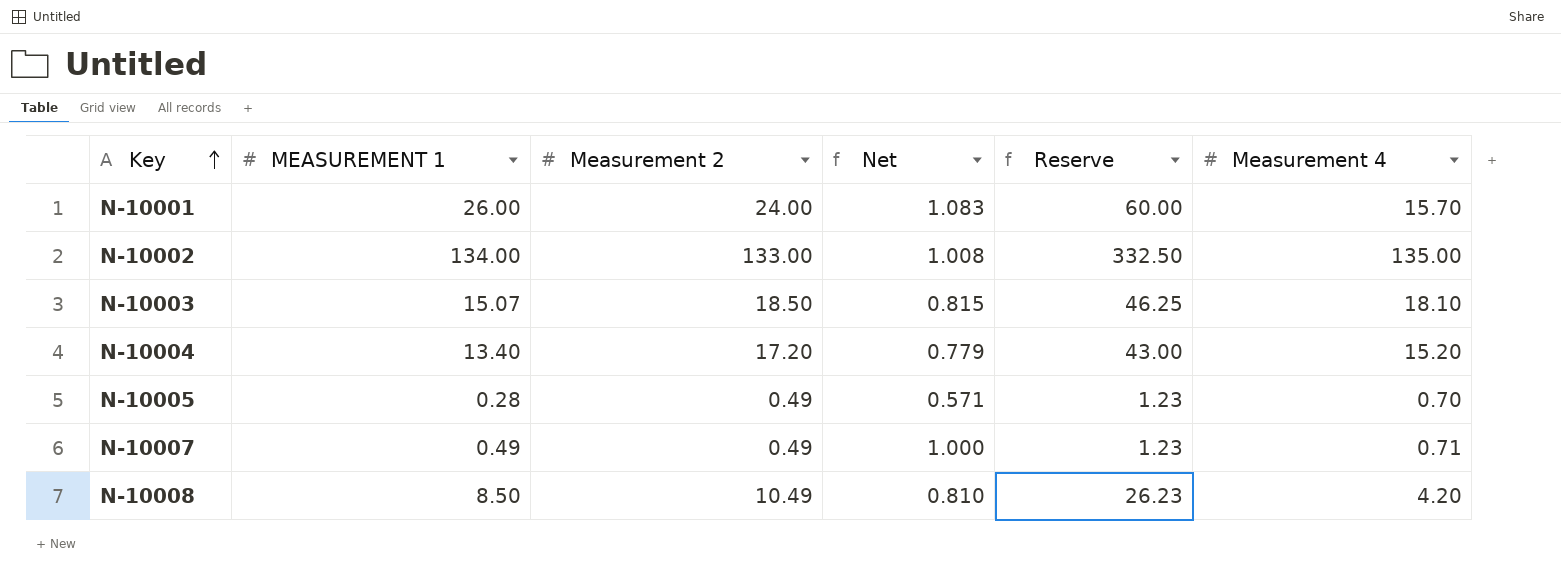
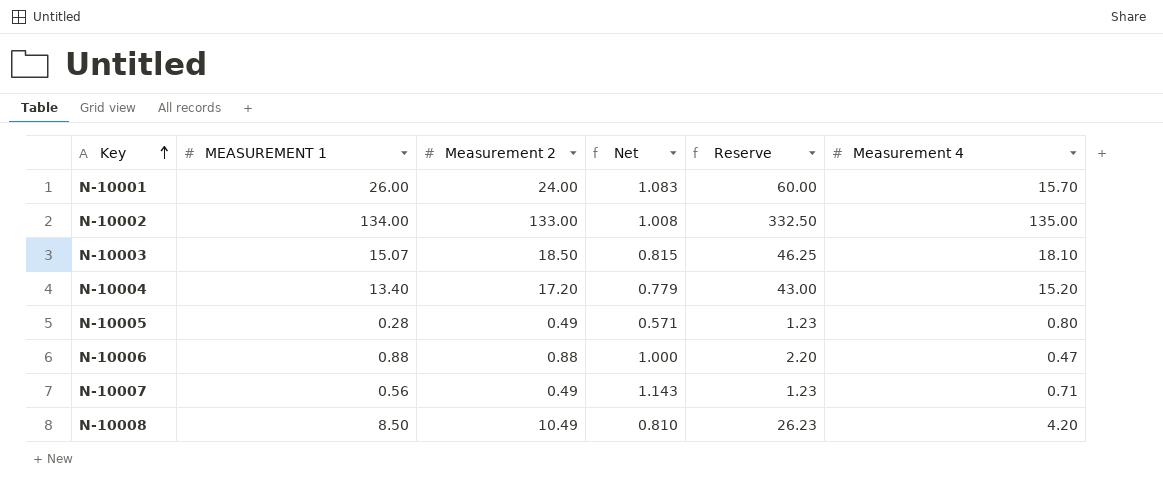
N-10005 | Measurement 4: 0.70 -> 0.80
row N-10006: none -> 0.88 | 0.88 | 1.000 | 2.20 | 0.47
N-10007 | MEASUREMENT 1: 0.49 -> 0.56
N-10007 | Net: 1.000 -> 1.143

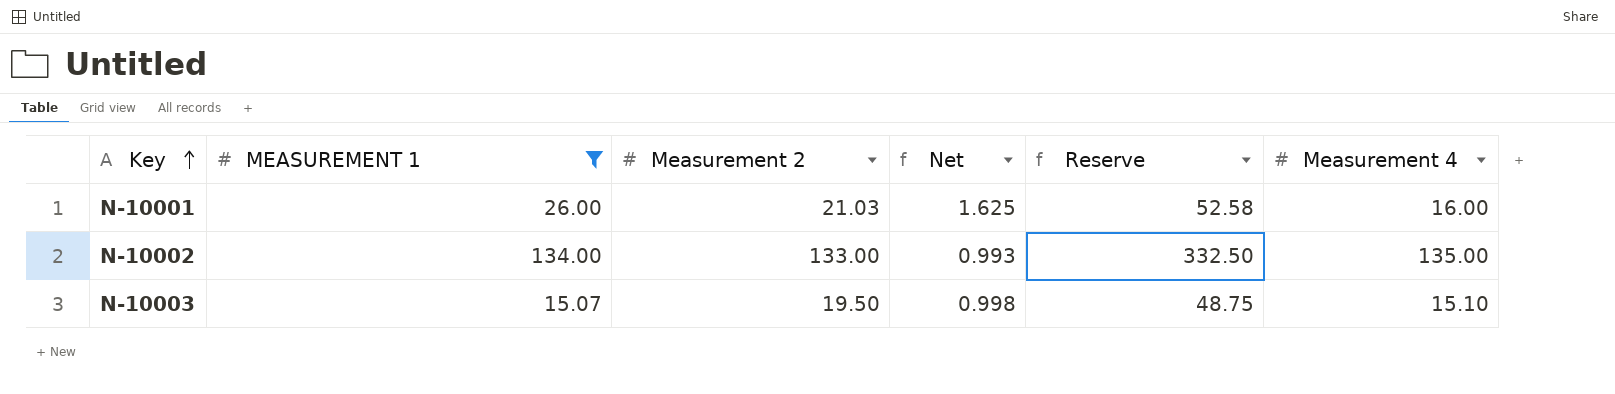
filter: none -> MEASUREMENT 1 >= 15.07
column Net | formula: [MEASUREMENT 1] / [Measurement 2] -> [MEASUREMENT 1] / [Measurement 4]
N-10001 | Measurement 2: 24.00 -> 21.03
N-10001 | Reserve: 60.00 -> 52.58
N-10001 | Measurement 4: 15.70 -> 16.00
N-10003 | Measurement 2: 18.50 -> 19.50
N-10003 | Reserve: 46.25 -> 48.75
N-10003 | Measurement 4: 18.10 -> 15.10

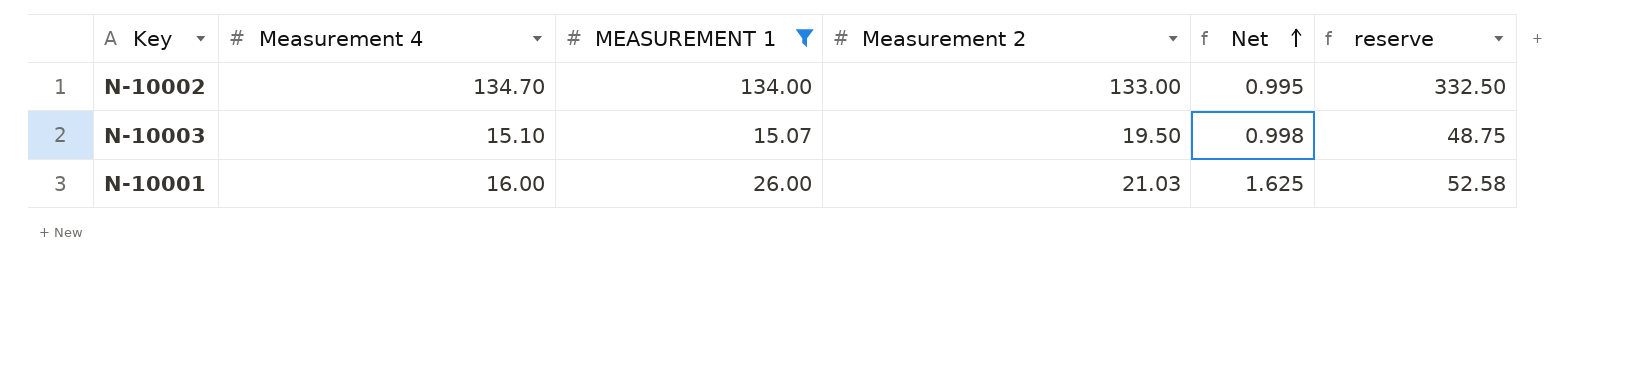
row order: Key ascending -> Net ascending
column Measurement 4 | position: 6 -> 2
column name: Reserve -> reserve
N-10002 | Measurement 4: 135.00 -> 134.70
N-10002 | Net: 0.993 -> 0.995

